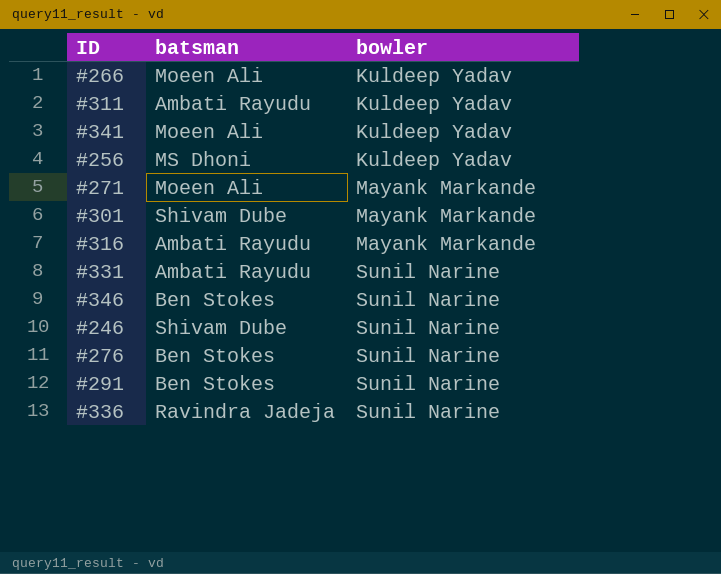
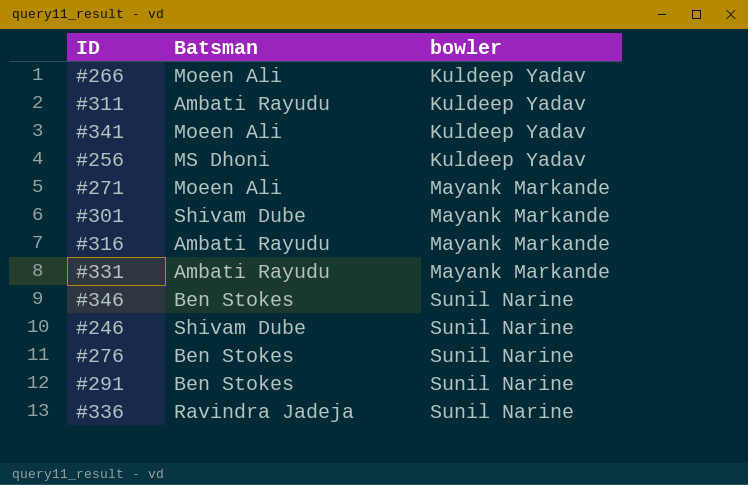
column name: batsman -> Batsman
#331 | bowler: Sunil Narine -> Mayank Markande

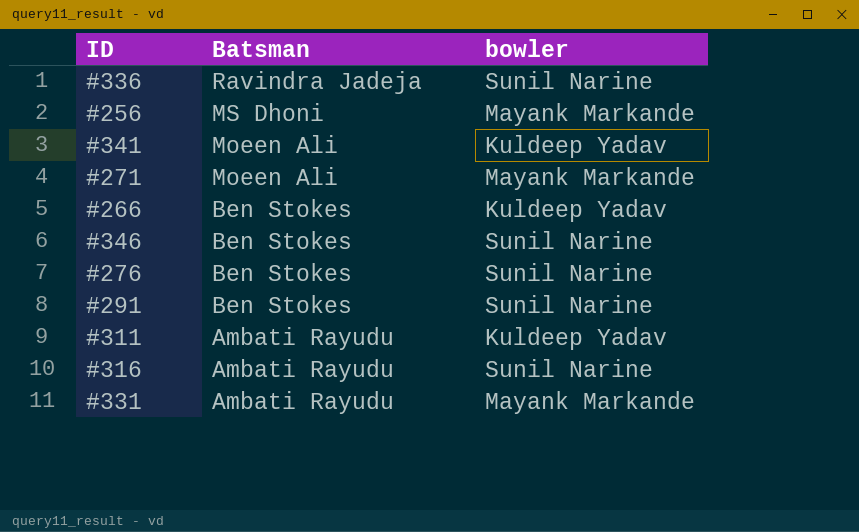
row order: bowler ascending -> Batsman descending
row #301: Shivam Dube | Mayank Markande -> none
row #246: Shivam Dube | Sunil Narine -> none
#256 | bowler: Kuldeep Yadav -> Mayank Markande
#266 | Batsman: Moeen Ali -> Ben Stokes
#316 | bowler: Mayank Markande -> Sunil Narine

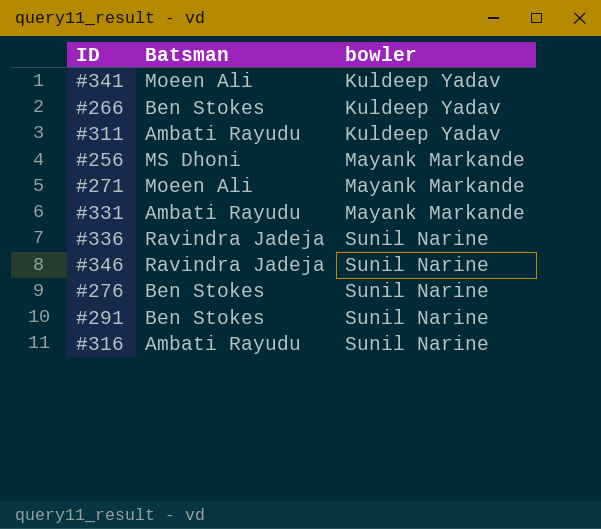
row order: Batsman descending -> bowler ascending
#346 | Batsman: Ben Stokes -> Ravindra Jadeja

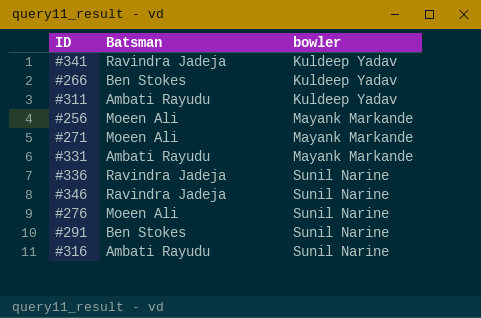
#341 | Batsman: Moeen Ali -> Ravindra Jadeja
#256 | Batsman: MS Dhoni -> Moeen Ali
#276 | Batsman: Ben Stokes -> Moeen Ali

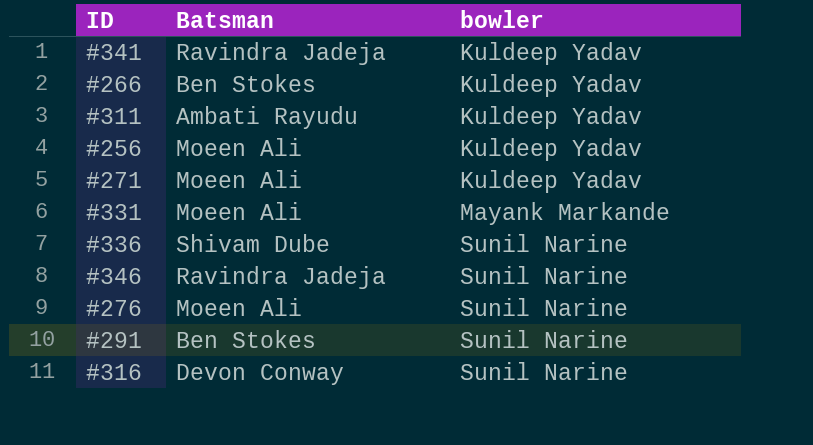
#256 | bowler: Mayank Markande -> Kuldeep Yadav
#271 | bowler: Mayank Markande -> Kuldeep Yadav
#331 | Batsman: Ambati Rayudu -> Moeen Ali
#336 | Batsman: Ravindra Jadeja -> Shivam Dube
#316 | Batsman: Ambati Rayudu -> Devon Conway

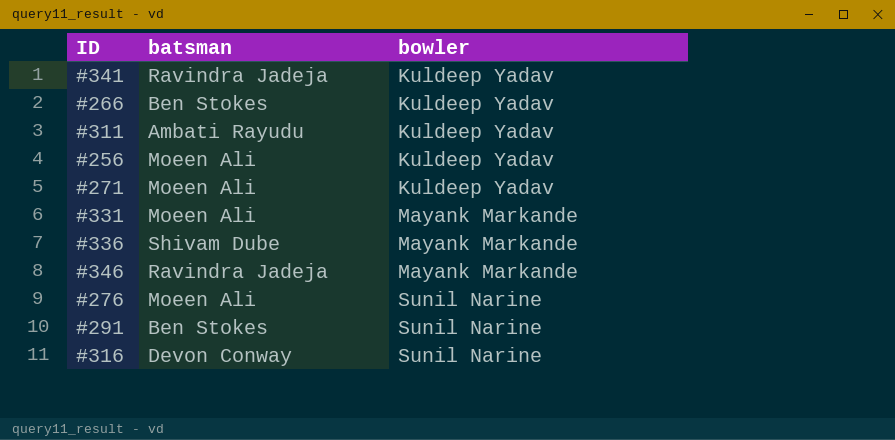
column name: Batsman -> batsman
#336 | bowler: Sunil Narine -> Mayank Markande
#346 | bowler: Sunil Narine -> Mayank Markande

